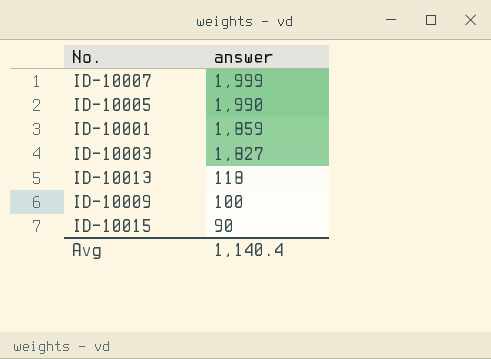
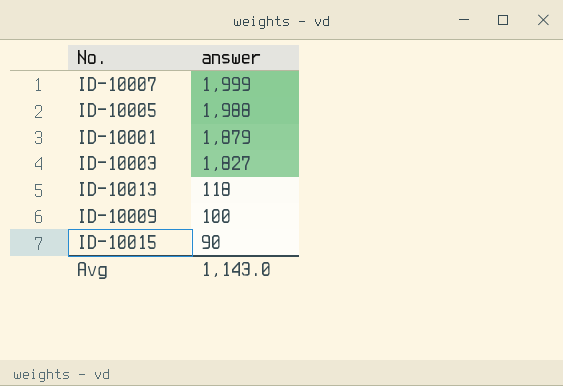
ID-10005 | answer: 1,990 -> 1,988
ID-10001 | answer: 1,859 -> 1,879
Avg | answer: 1,140.4 -> 1,143.0

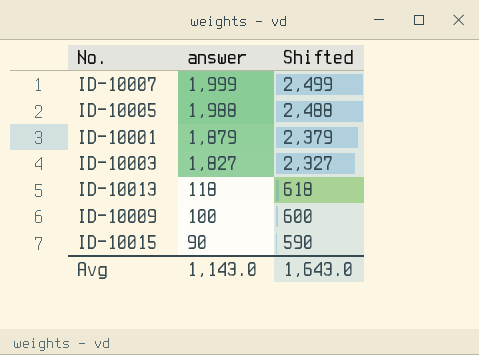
column Shifted | formula: none -> [answer] + 500

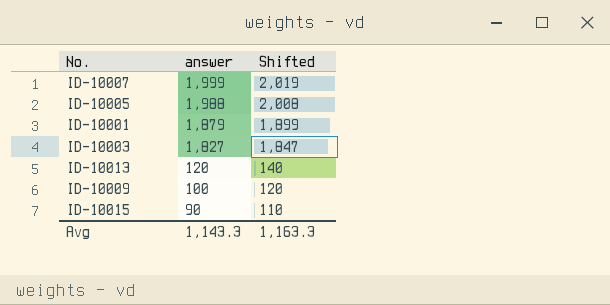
column Shifted | formula: [answer] + 500 -> [answer] + 20
ID-10013 | answer: 118 -> 120
Avg | answer: 1,143.0 -> 1,143.3
Avg | Shifted: 1,643.0 -> 1,163.3

